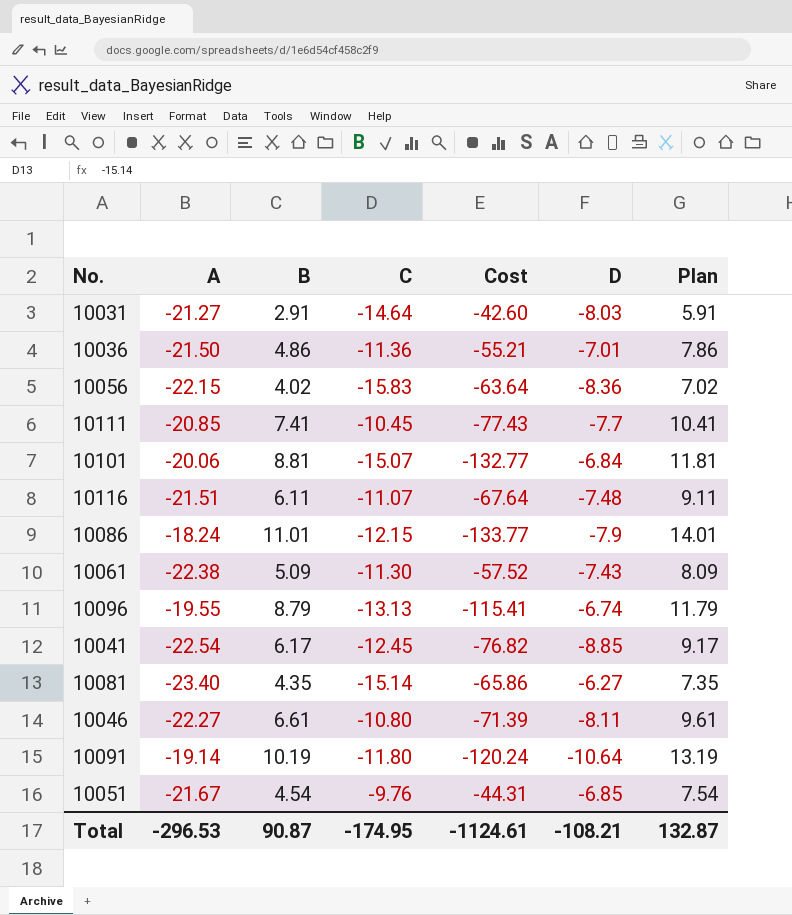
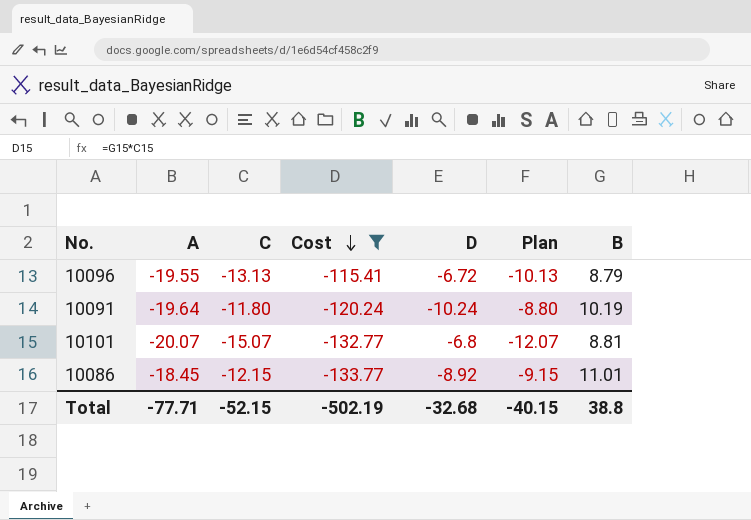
filter: none -> Cost <= -115.41
row order: none -> Cost descending
column Plan | formula: [B] + 3 -> [C] + 3
column B | position: 3 -> 7
10096 | D: -6.74 -> -6.72
10091 | A: -19.14 -> -19.64
10091 | D: -10.64 -> -10.24
10101 | A: -20.06 -> -20.07
10101 | D: -6.84 -> -6.8
10086 | A: -18.24 -> -18.45
10086 | D: -7.9 -> -8.92
Total | A: -296.53 -> -77.71
Total | C: -174.95 -> -52.15
Total | Cost: -1124.61 -> -502.19
Total | D: -108.21 -> -32.68
Total | Plan: 132.87 -> -40.15
Total | B: 90.87 -> 38.8

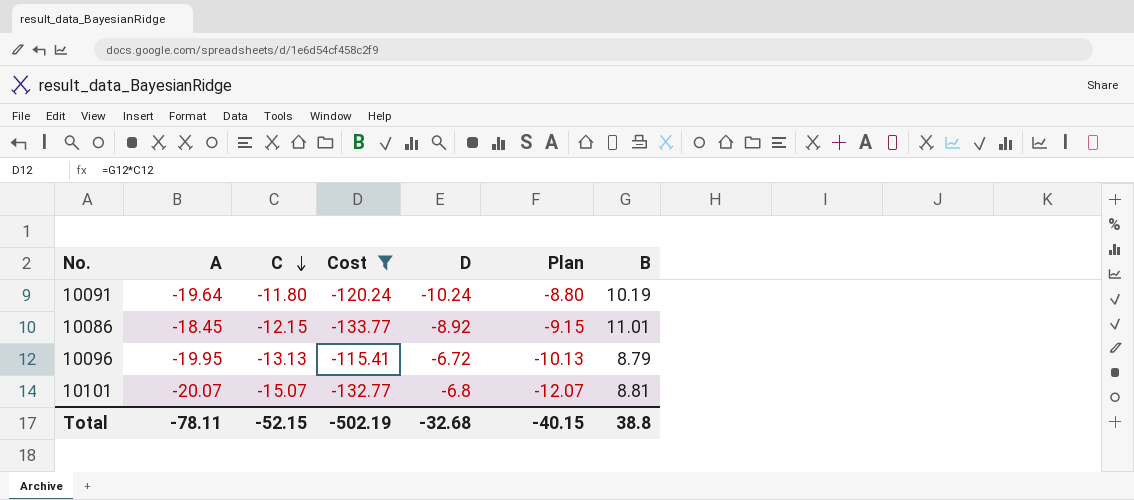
row order: Cost descending -> C descending
10096 | A: -19.55 -> -19.95
Total | A: -77.71 -> -78.11

